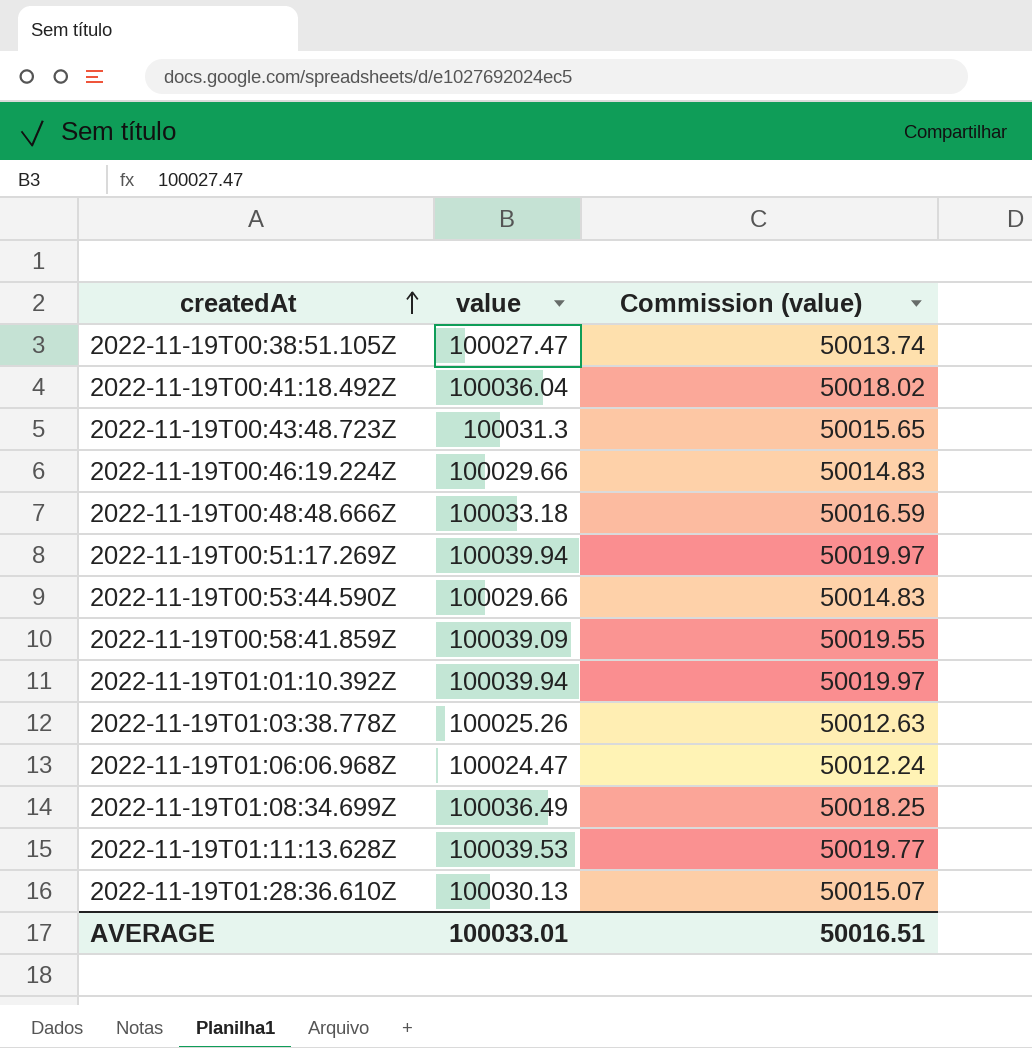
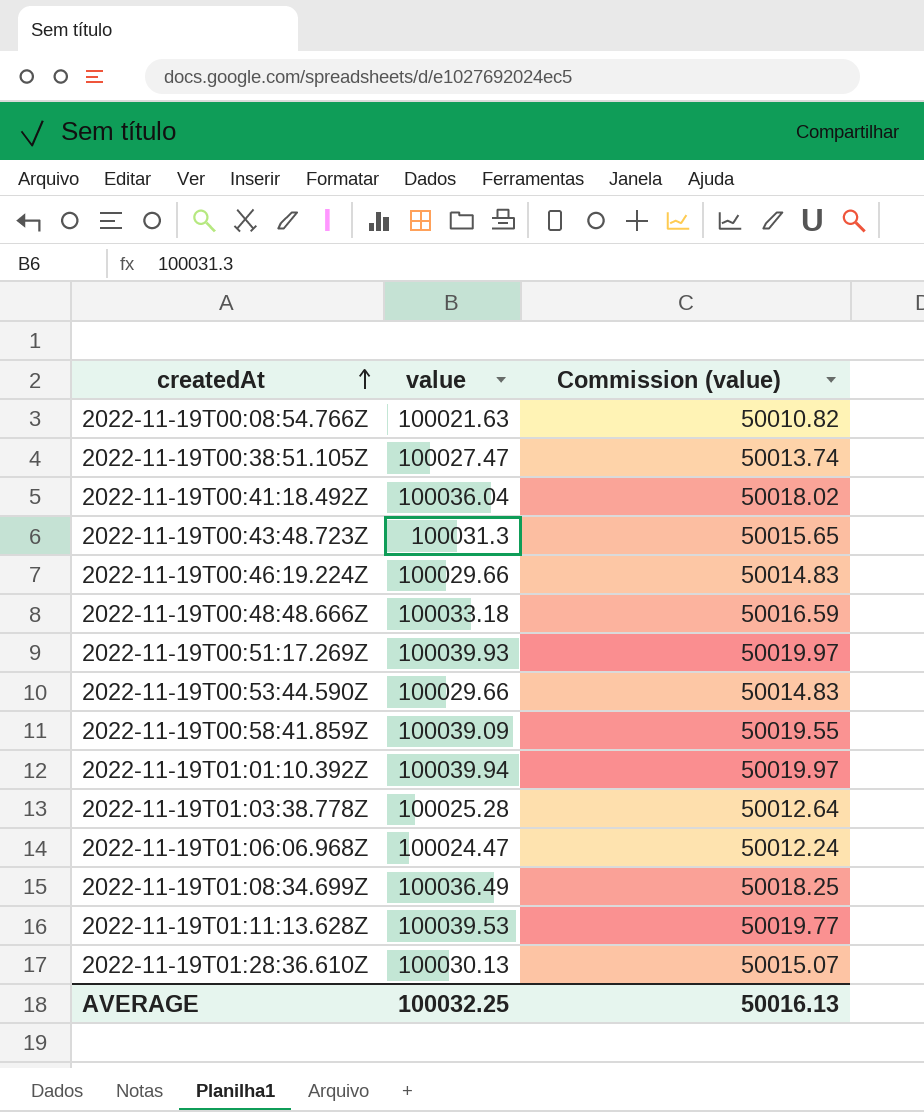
row 2022-11-19T00:08:54.766Z: none -> 100021.63 | 50010.82
2022-11-19T00:51:17.269Z | value: 100039.94 -> 100039.93
2022-11-19T01:03:38.778Z | value: 100025.26 -> 100025.28
2022-11-19T01:03:38.778Z | Commission (value): 50012.63 -> 50012.64
AVERAGE | value: 100033.01 -> 100032.25
AVERAGE | Commission (value): 50016.51 -> 50016.13

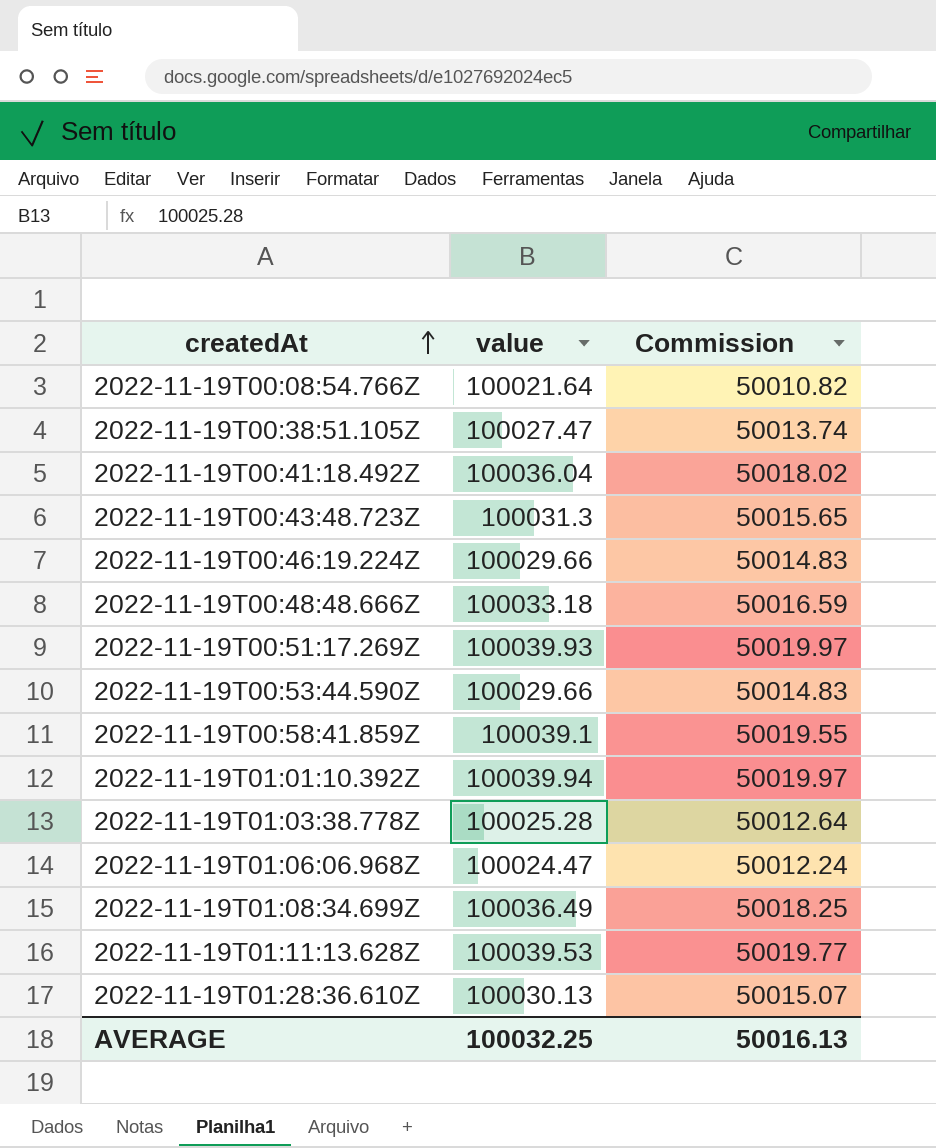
column name: Commission (value) -> Commission
2022-11-19T00:08:54.766Z | value: 100021.63 -> 100021.64
2022-11-19T00:58:41.859Z | value: 100039.09 -> 100039.1

